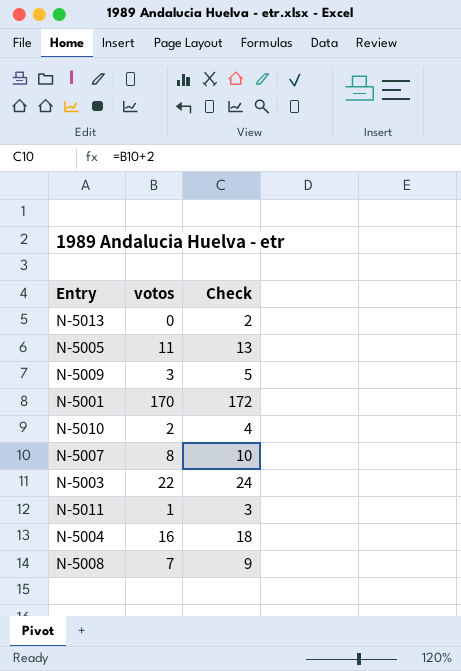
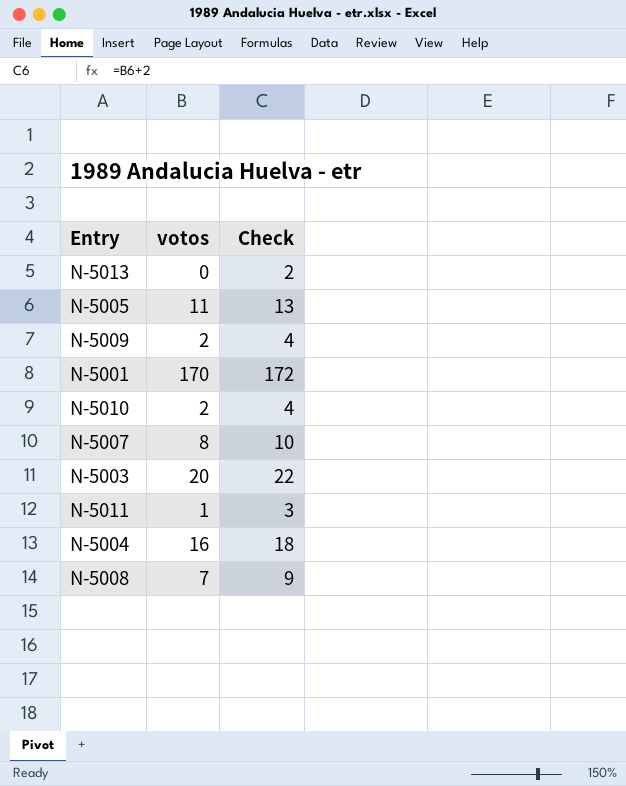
N-5009 | votos: 3 -> 2
N-5009 | Check: 5 -> 4
N-5003 | votos: 22 -> 20
N-5003 | Check: 24 -> 22

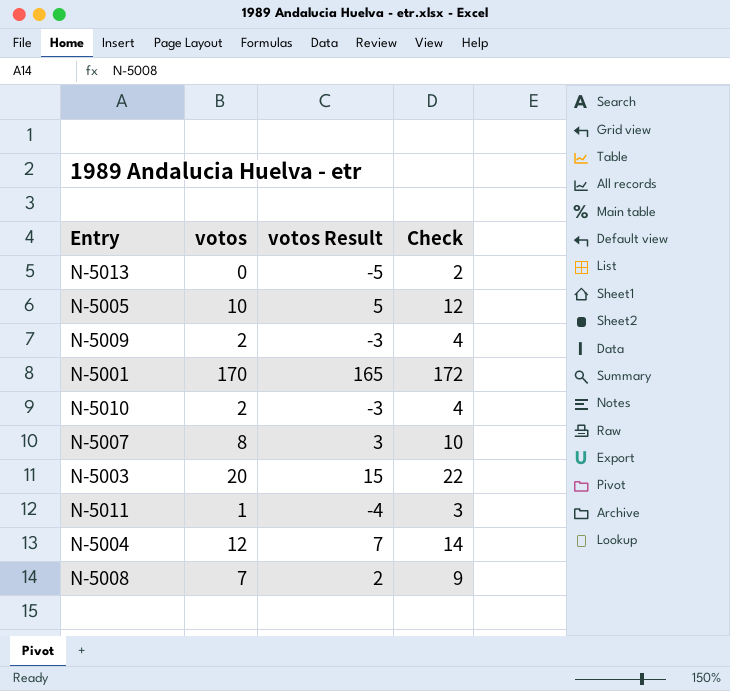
column votos Result | formula: none -> [votos] - 5
N-5005 | votos: 11 -> 10
N-5005 | Check: 13 -> 12
N-5004 | votos: 16 -> 12
N-5004 | Check: 18 -> 14

